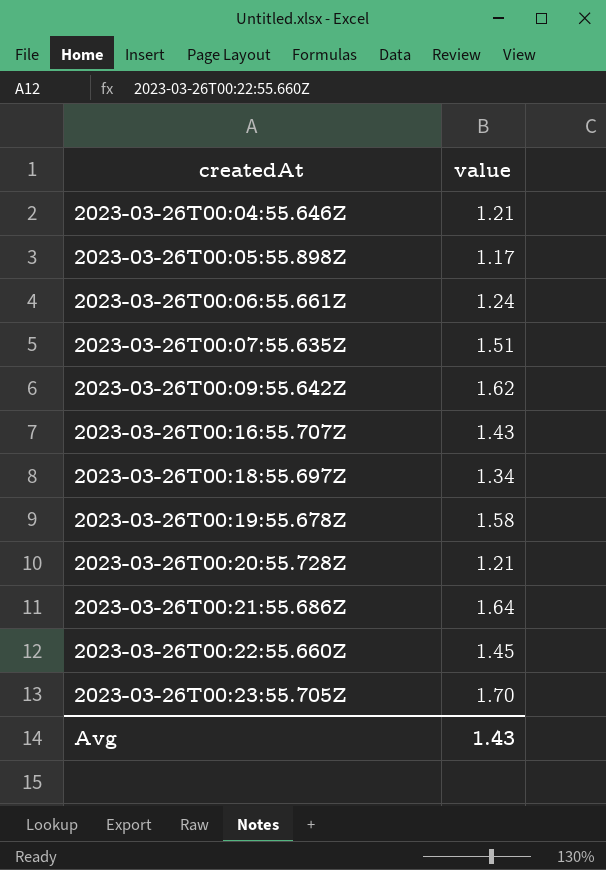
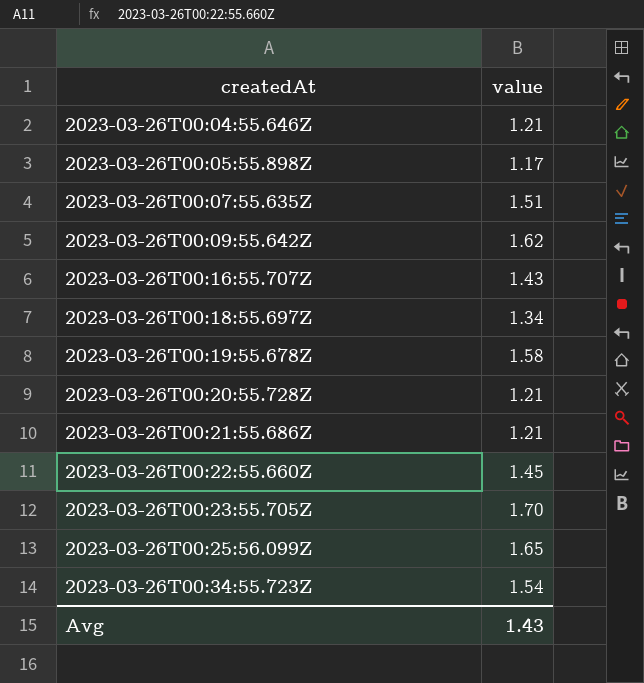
row 2023-03-26T00:06:55.661Z: 1.24 -> none
2023-03-26T00:21:55.686Z | value: 1.64 -> 1.21
row 2023-03-26T00:25:56.099Z: none -> 1.65
row 2023-03-26T00:34:55.723Z: none -> 1.54

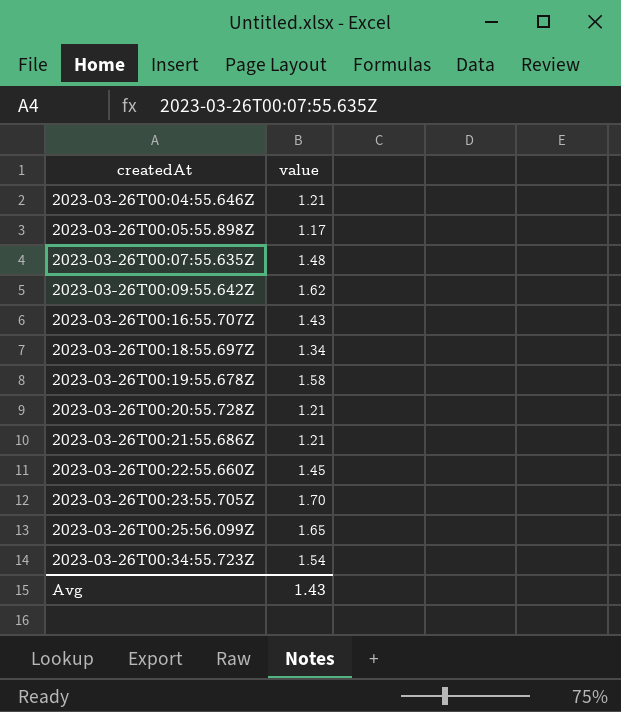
2023-03-26T00:07:55.635Z | value: 1.51 -> 1.48

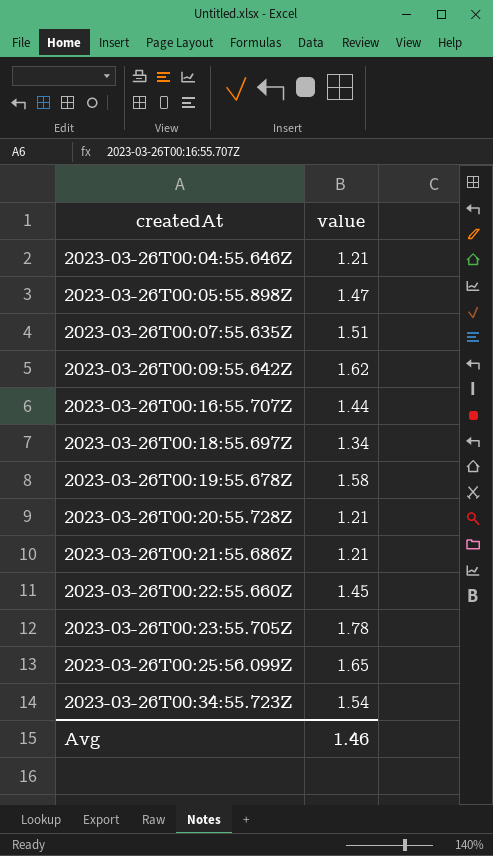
2023-03-26T00:05:55.898Z | value: 1.17 -> 1.47
2023-03-26T00:07:55.635Z | value: 1.48 -> 1.51
2023-03-26T00:16:55.707Z | value: 1.43 -> 1.44
2023-03-26T00:23:55.705Z | value: 1.70 -> 1.78
Avg | value: 1.43 -> 1.46

